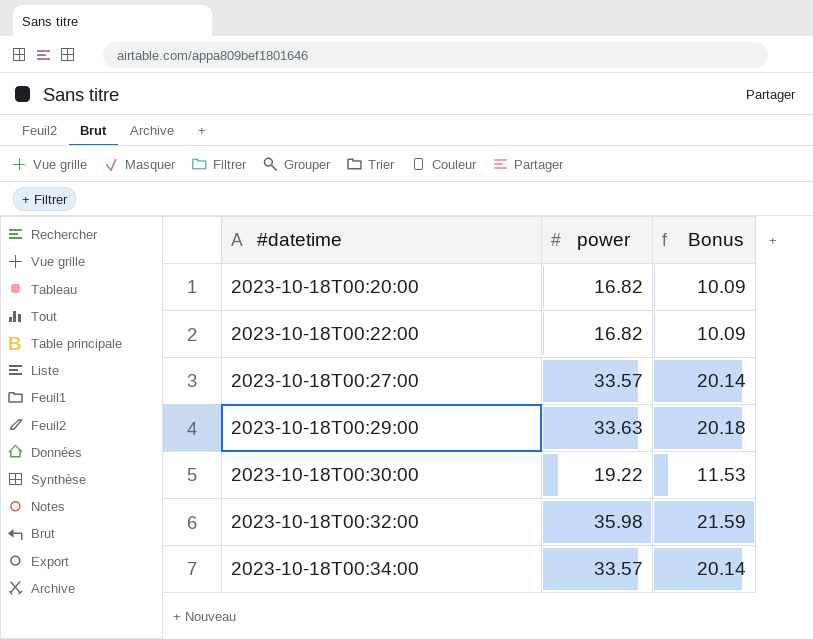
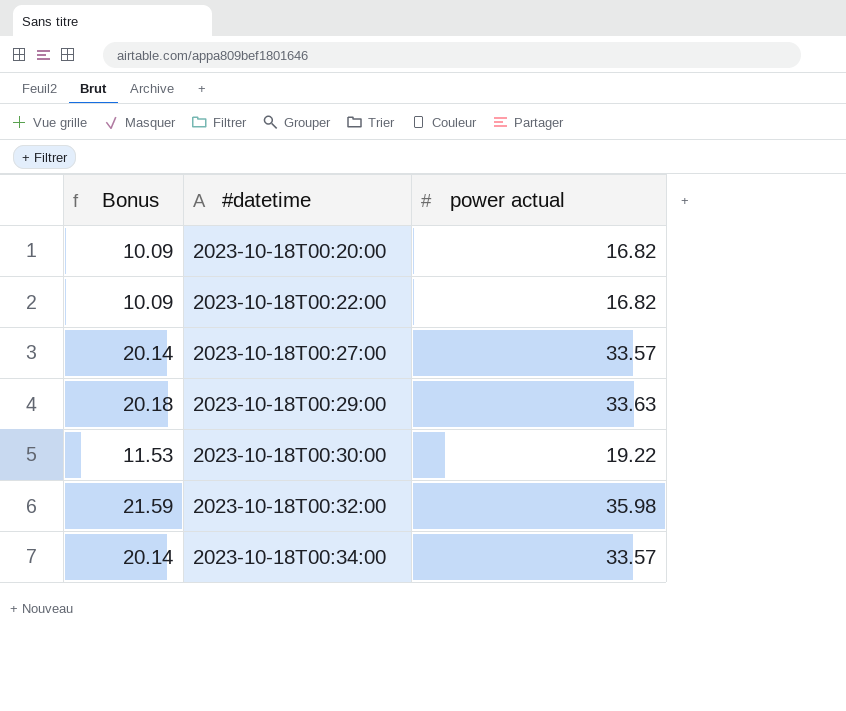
column Bonus | position: 3 -> 1
column name: power -> power actual

